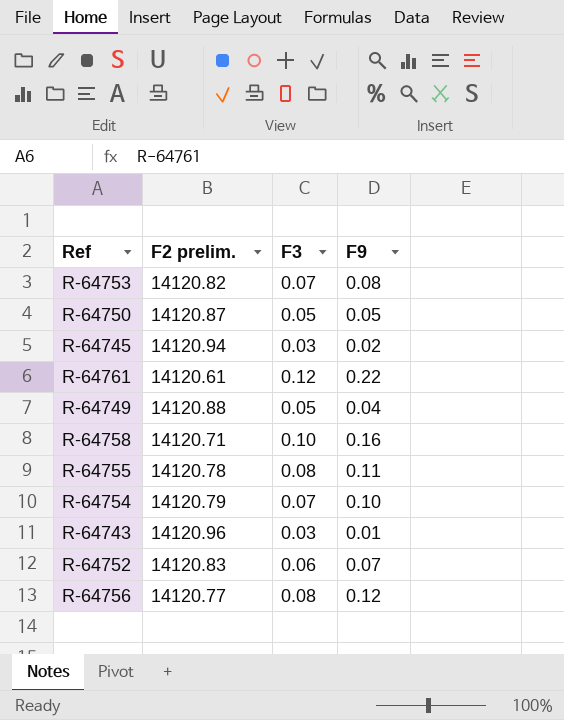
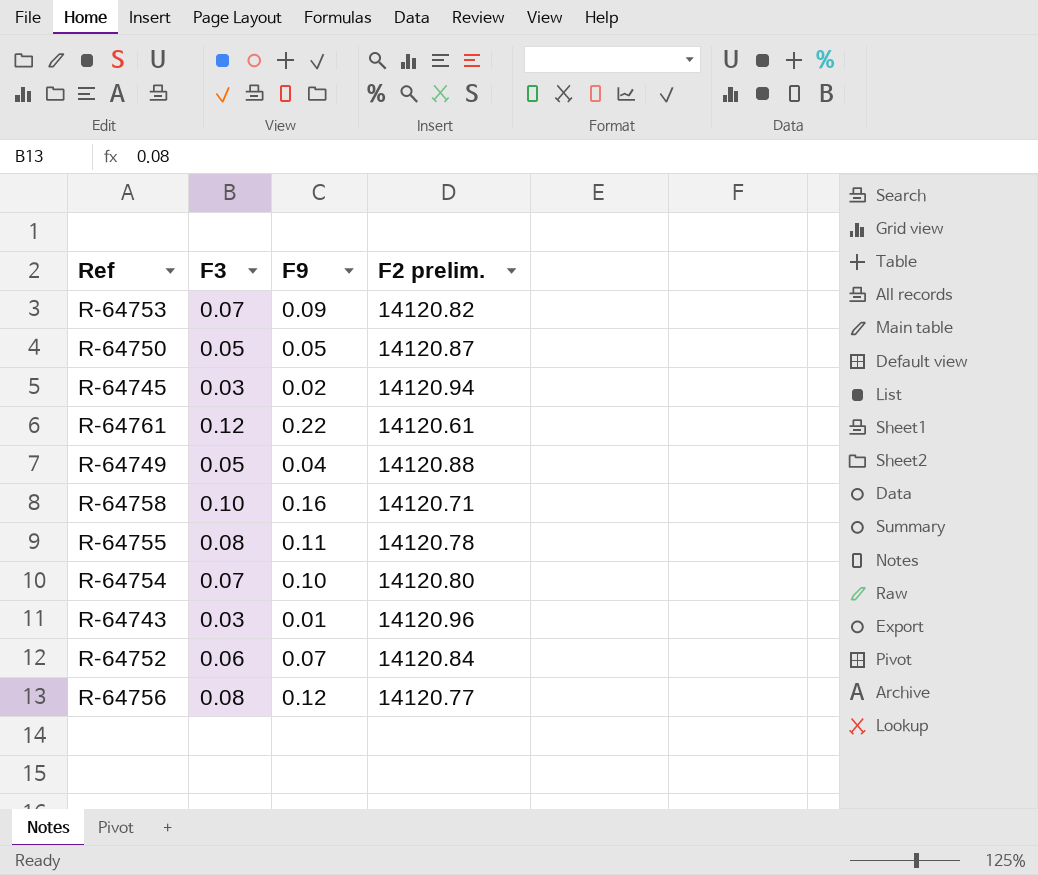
column F2 prelim. | position: 2 -> 4
R-64753 | F9: 0.08 -> 0.09
R-64754 | F2 prelim.: 14120.79 -> 14120.80
R-64752 | F2 prelim.: 14120.83 -> 14120.84

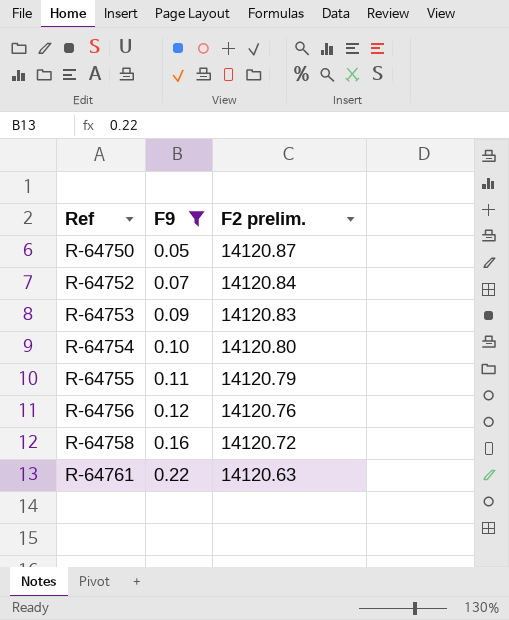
filter: none -> F9 >= 0.05
row order: none -> Ref ascending
column F3 | position: 2 -> none
R-64753 | F2 prelim.: 14120.82 -> 14120.83
R-64755 | F2 prelim.: 14120.78 -> 14120.79
R-64756 | F2 prelim.: 14120.77 -> 14120.76
R-64758 | F2 prelim.: 14120.71 -> 14120.72
R-64761 | F2 prelim.: 14120.61 -> 14120.63

